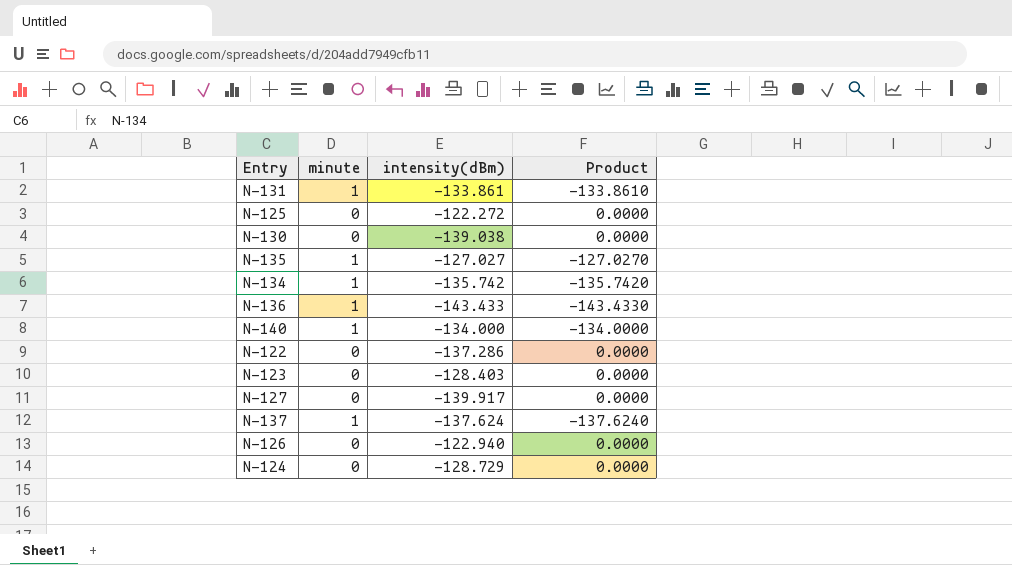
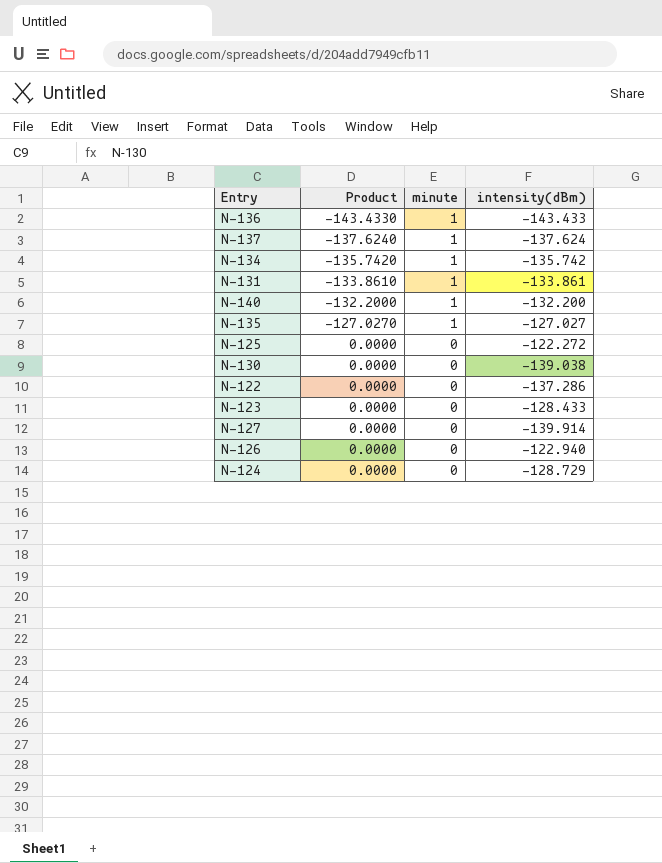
row order: none -> Product ascending
column Product | position: 4 -> 2
N-140 | Product: -134.0000 -> -132.2000
N-140 | intensity(dBm): -134.000 -> -132.200
N-123 | intensity(dBm): -128.403 -> -128.433
N-127 | intensity(dBm): -139.917 -> -139.914

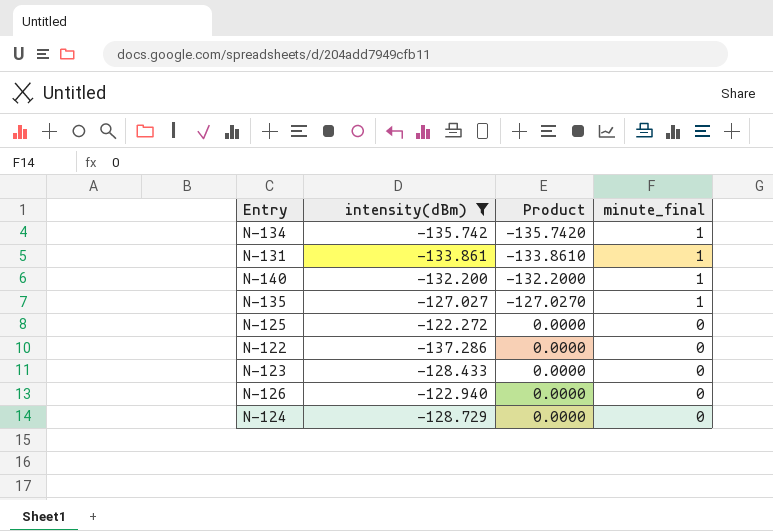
filter: none -> intensity(dBm) >= -137.286
column intensity(dBm) | position: 4 -> 2
column name: minute -> minute_final

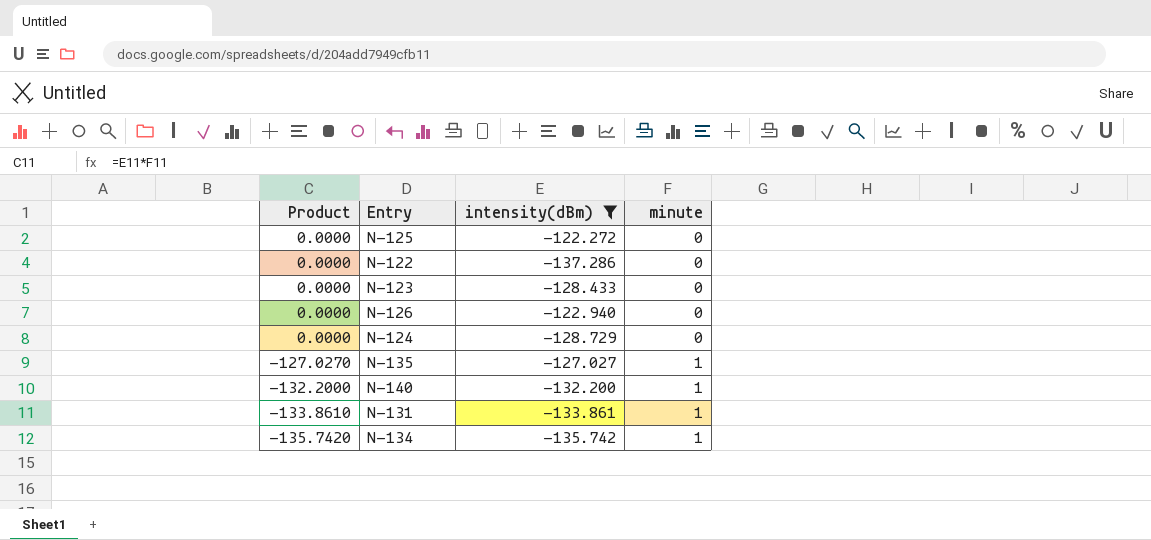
row order: Product ascending -> Product descending
column Product | position: 3 -> 1
column name: minute_final -> minute

